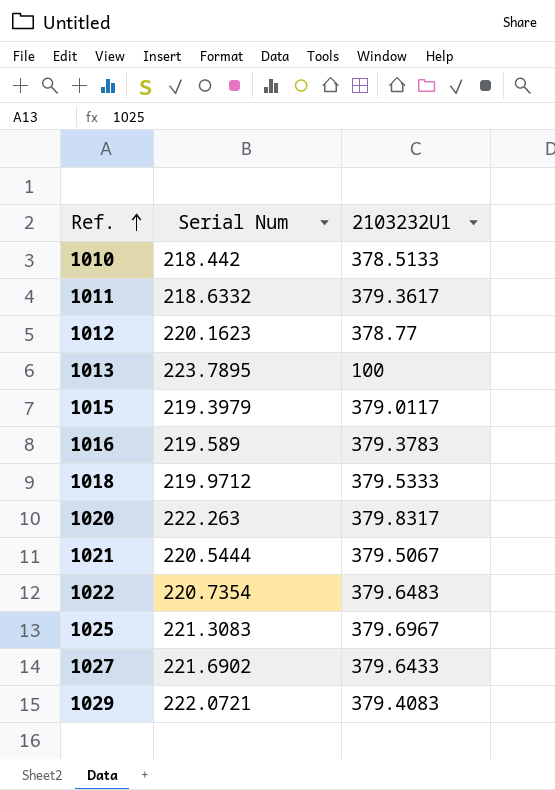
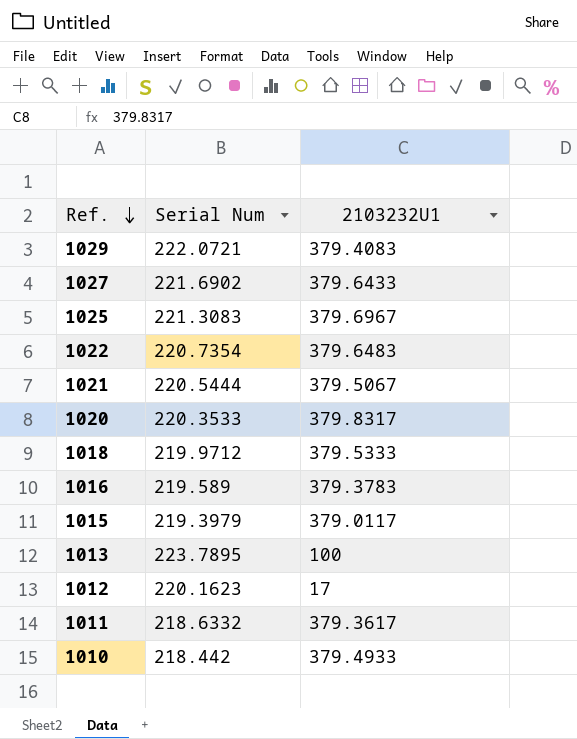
row order: Ref. ascending -> Ref. descending
1020 | Serial Num: 222.263 -> 220.3533
1012 | 2103232U1: 378.77 -> 17
1010 | 2103232U1: 378.5133 -> 379.4933

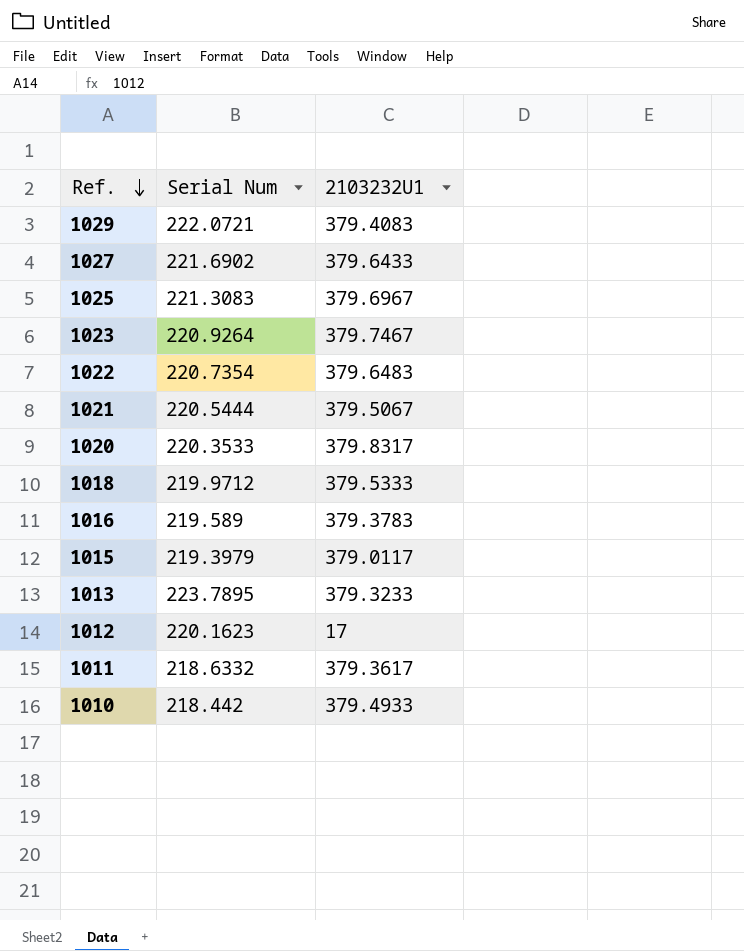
row 1023: none -> 220.9264 | 379.7467
1013 | 2103232U1: 100 -> 379.3233

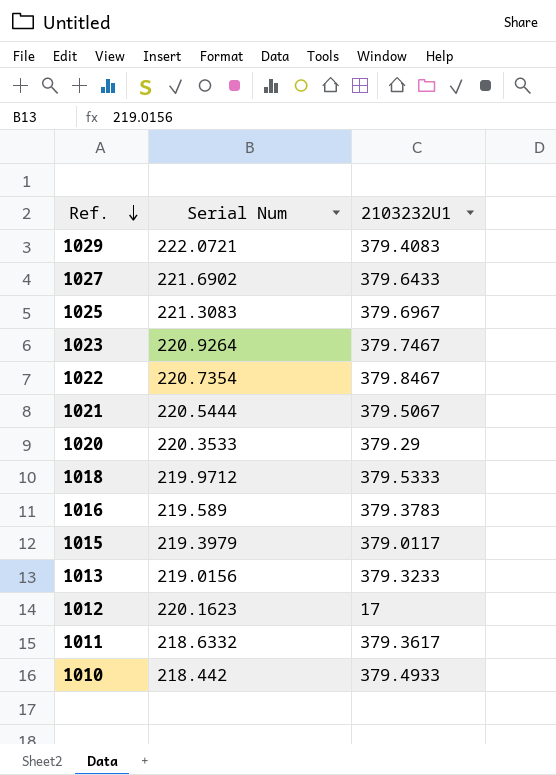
1022 | 2103232U1: 379.6483 -> 379.8467
1020 | 2103232U1: 379.8317 -> 379.29
1013 | Serial Num: 223.7895 -> 219.0156

